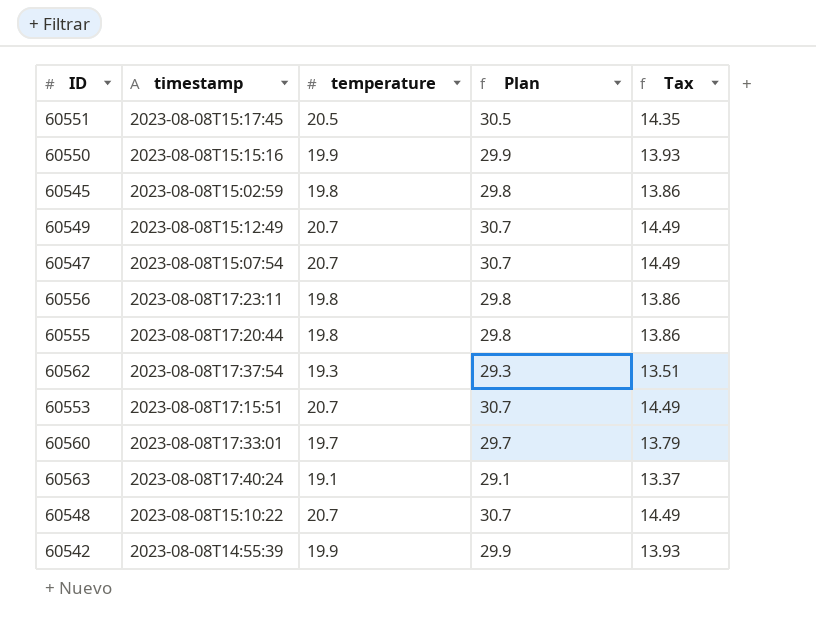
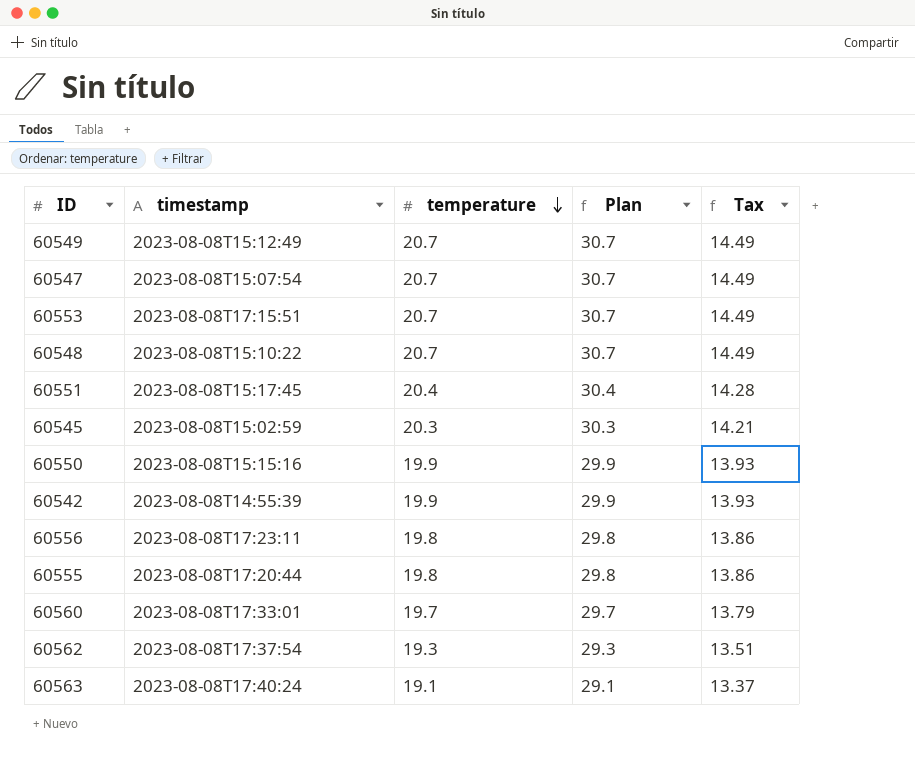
row order: none -> temperature descending
60551 | temperature: 20.5 -> 20.4
60551 | Plan: 30.5 -> 30.4
60551 | Tax: 14.35 -> 14.28
60545 | temperature: 19.8 -> 20.3
60545 | Plan: 29.8 -> 30.3
60545 | Tax: 13.86 -> 14.21

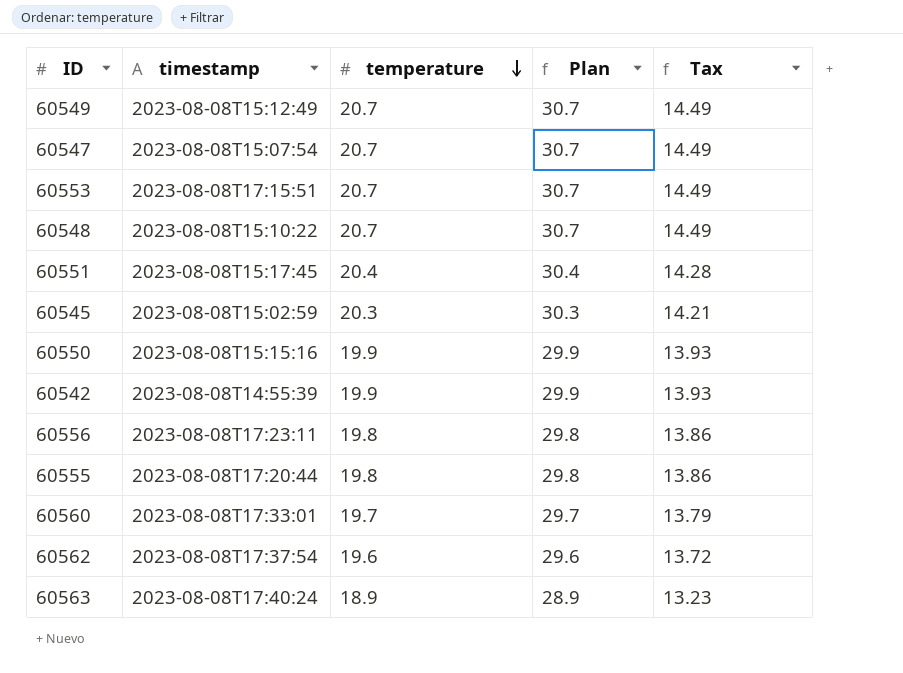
60562 | temperature: 19.3 -> 19.6
60562 | Plan: 29.3 -> 29.6
60562 | Tax: 13.51 -> 13.72
60563 | temperature: 19.1 -> 18.9
60563 | Plan: 29.1 -> 28.9
60563 | Tax: 13.37 -> 13.23

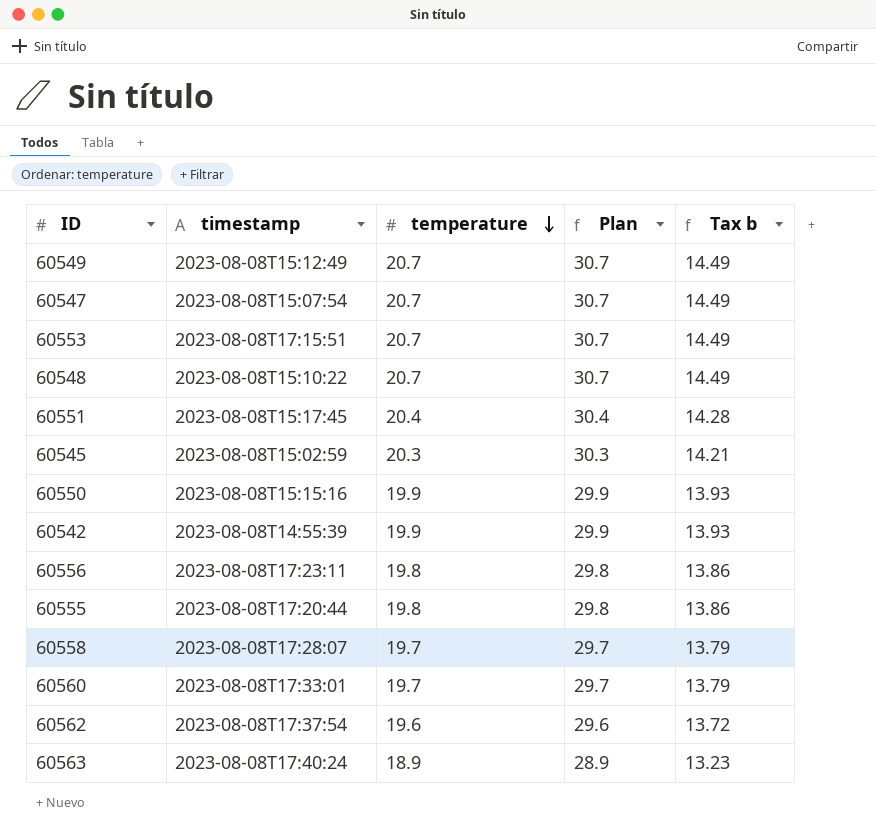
column name: Tax -> Tax b
row 60558: none -> 2023-08-08T17:28:07 | 19.7 | 29.7 | 13.79

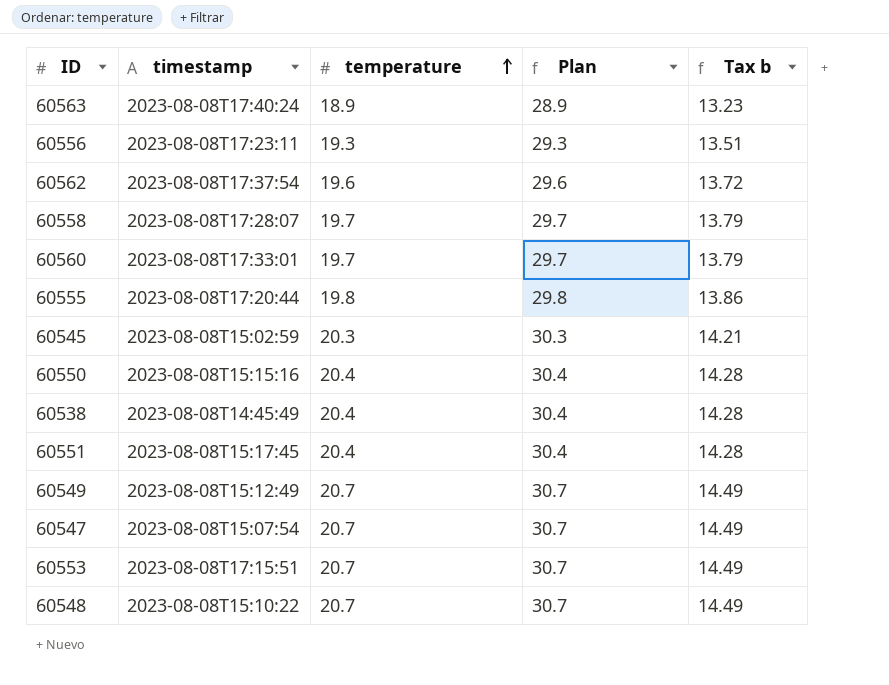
row order: temperature descending -> temperature ascending
row 60542: 2023-08-08T14:55:39 | 19.9 | 29.9 | 13.93 -> none
60556 | temperature: 19.8 -> 19.3
60556 | Plan: 29.8 -> 29.3
60556 | Tax b: 13.86 -> 13.51
60550 | temperature: 19.9 -> 20.4
60550 | Plan: 29.9 -> 30.4
60550 | Tax b: 13.93 -> 14.28
row 60538: none -> 2023-08-08T14:45:49 | 20.4 | 30.4 | 14.28

